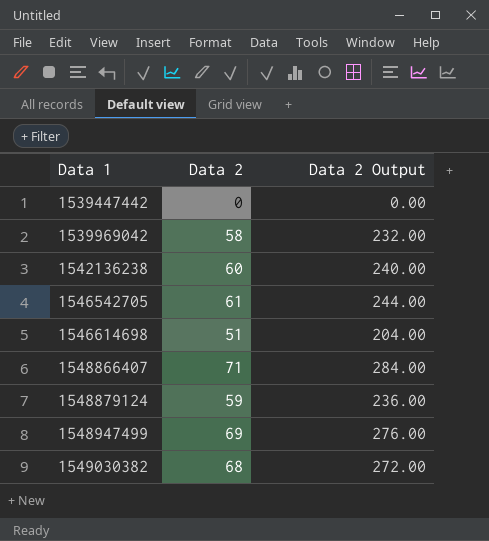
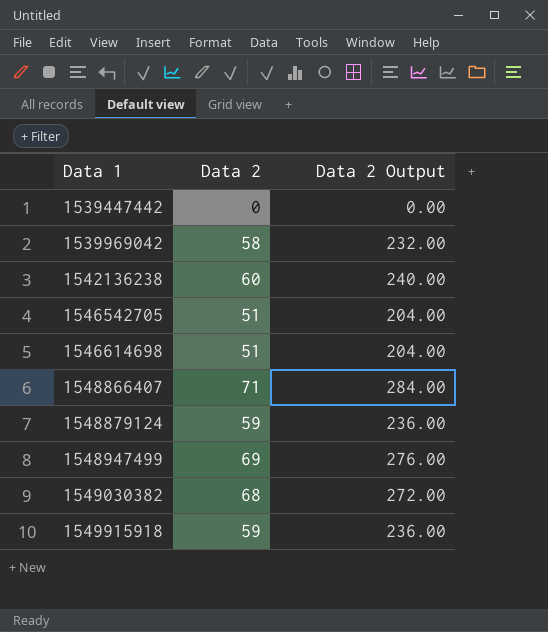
1546542705 | Data 2: 61 -> 51
1546542705 | Data 2 Output: 244.00 -> 204.00
row 1549915918: none -> 59 | 236.00

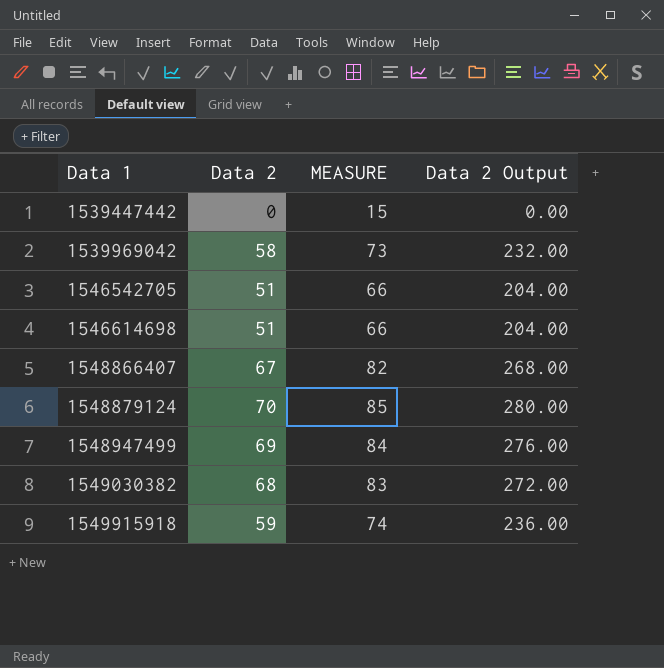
column MEASURE | formula: none -> [Data 2] + 15
row 1542136238: 60 | 240.00 -> none
1548866407 | Data 2: 71 -> 67
1548866407 | Data 2 Output: 284.00 -> 268.00
1548879124 | Data 2: 59 -> 70
1548879124 | Data 2 Output: 236.00 -> 280.00

